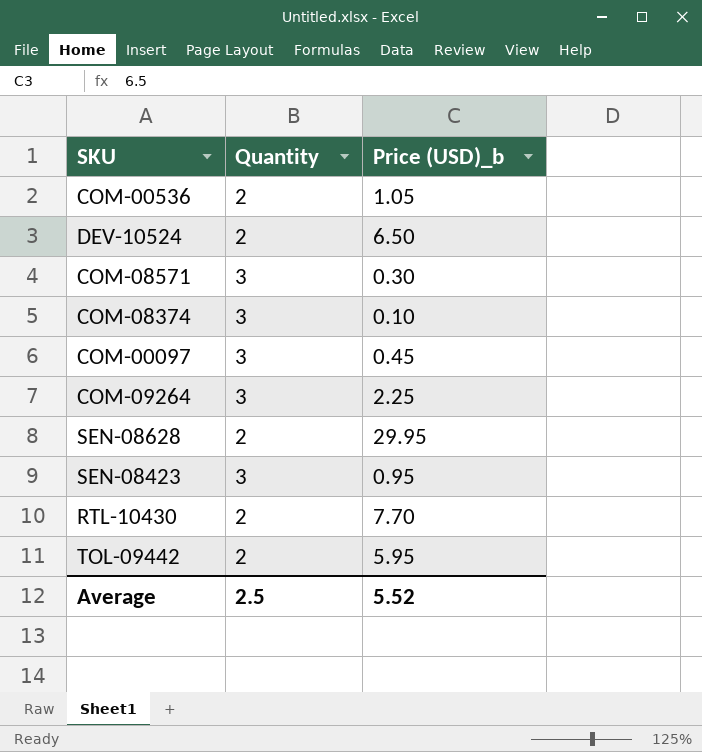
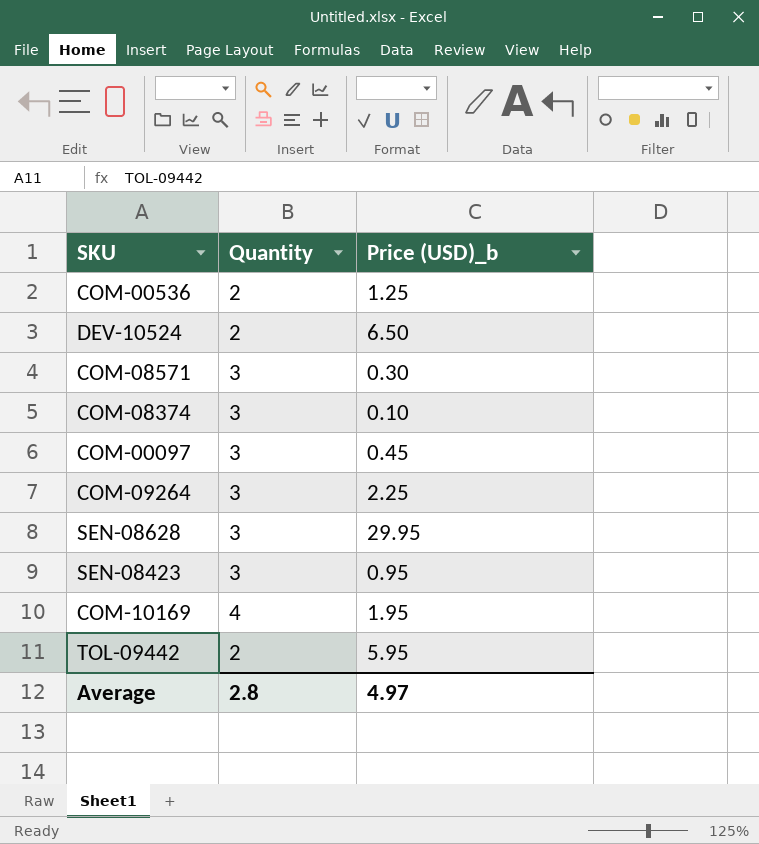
row RTL-10430: 2 | 7.70 -> none
COM-00536 | Price (USD)_b: 1.05 -> 1.25
SEN-08628 | Quantity: 2 -> 3
row COM-10169: none -> 4 | 1.95
Average | Quantity: 2.5 -> 2.8
Average | Price (USD)_b: 5.52 -> 4.97

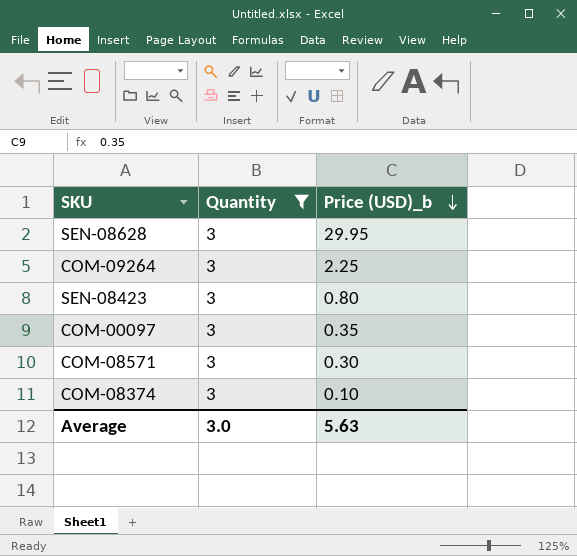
filter: none -> Quantity = 3
row order: none -> Price (USD)_b descending
SEN-08423 | Price (USD)_b: 0.95 -> 0.80
COM-00097 | Price (USD)_b: 0.45 -> 0.35
Average | Quantity: 2.8 -> 3.0
Average | Price (USD)_b: 4.97 -> 5.63

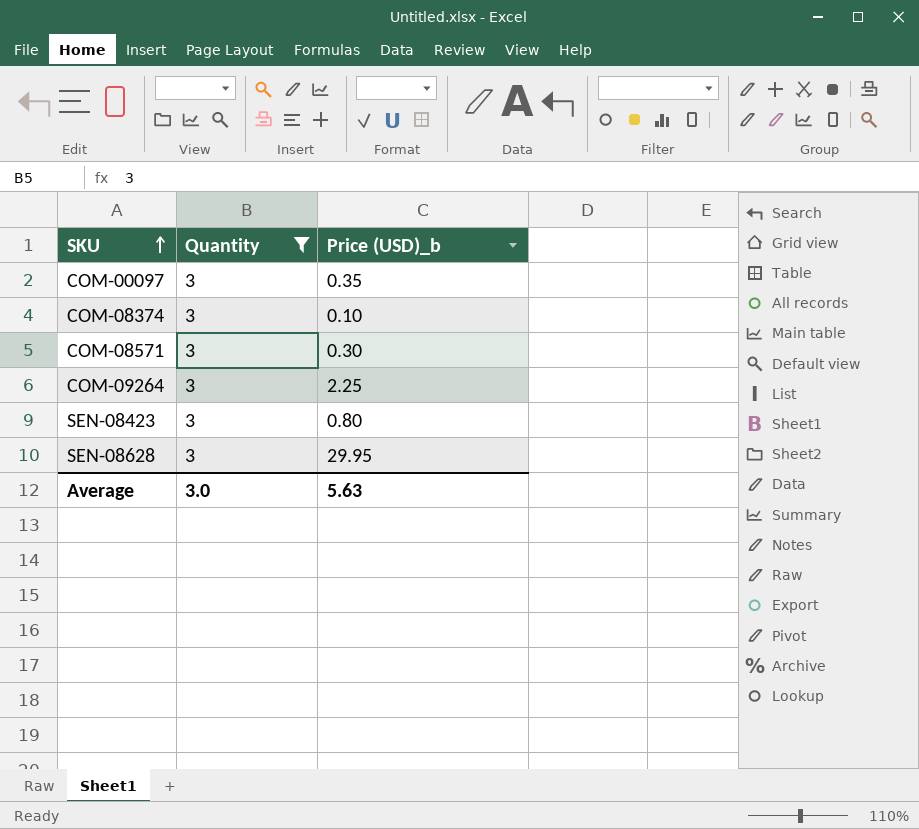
row order: Price (USD)_b descending -> SKU ascending

